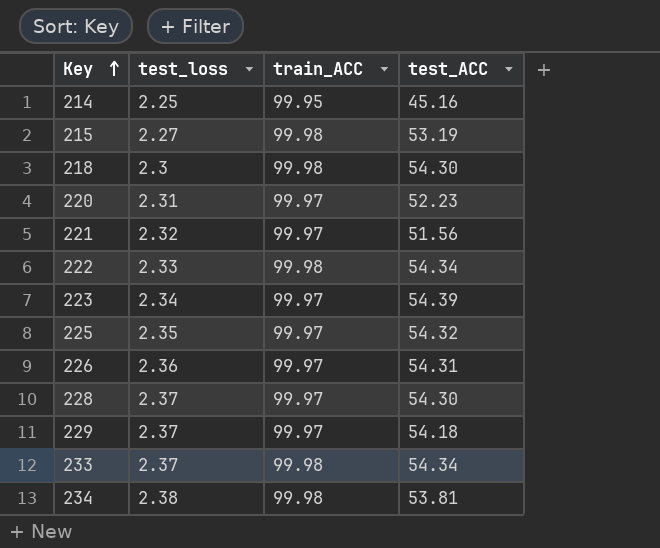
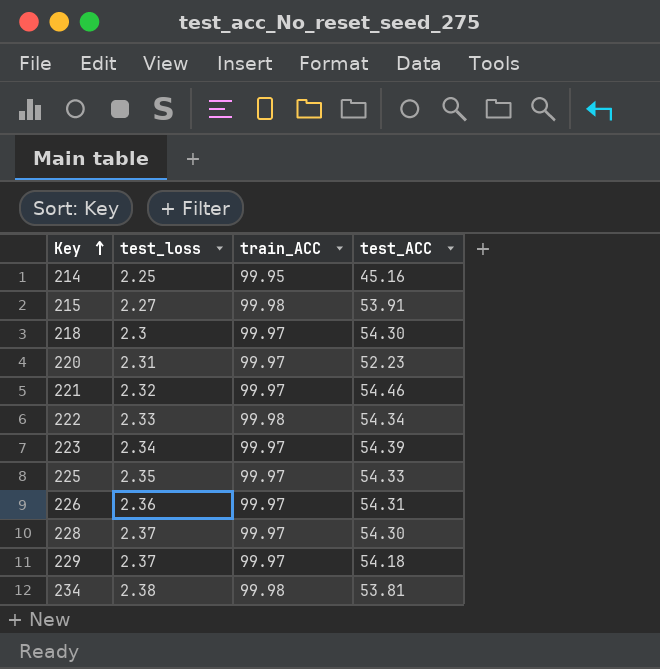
row 233: 2.37 | 99.98 | 54.34 -> none
215 | test_ACC: 53.19 -> 53.91
218 | train_ACC: 99.98 -> 99.97
221 | test_ACC: 51.56 -> 54.46
225 | test_ACC: 54.32 -> 54.33

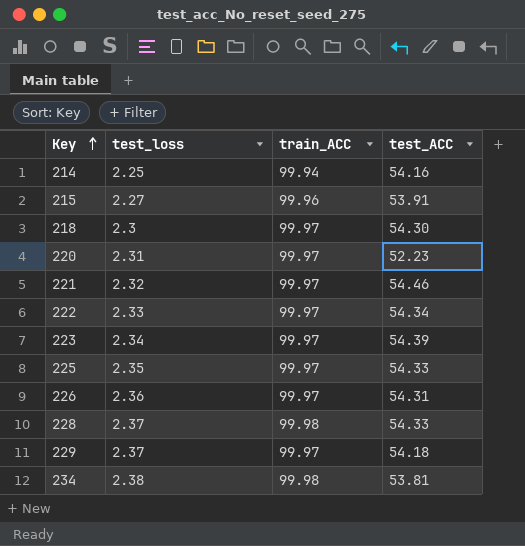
214 | train_ACC: 99.95 -> 99.94
214 | test_ACC: 45.16 -> 54.16
215 | train_ACC: 99.98 -> 99.96
222 | train_ACC: 99.98 -> 99.97
228 | train_ACC: 99.97 -> 99.98
228 | test_ACC: 54.30 -> 54.33

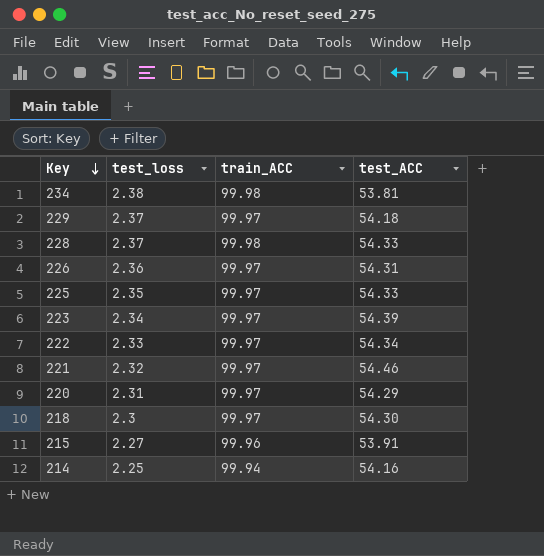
row order: Key ascending -> Key descending
220 | test_ACC: 52.23 -> 54.29

